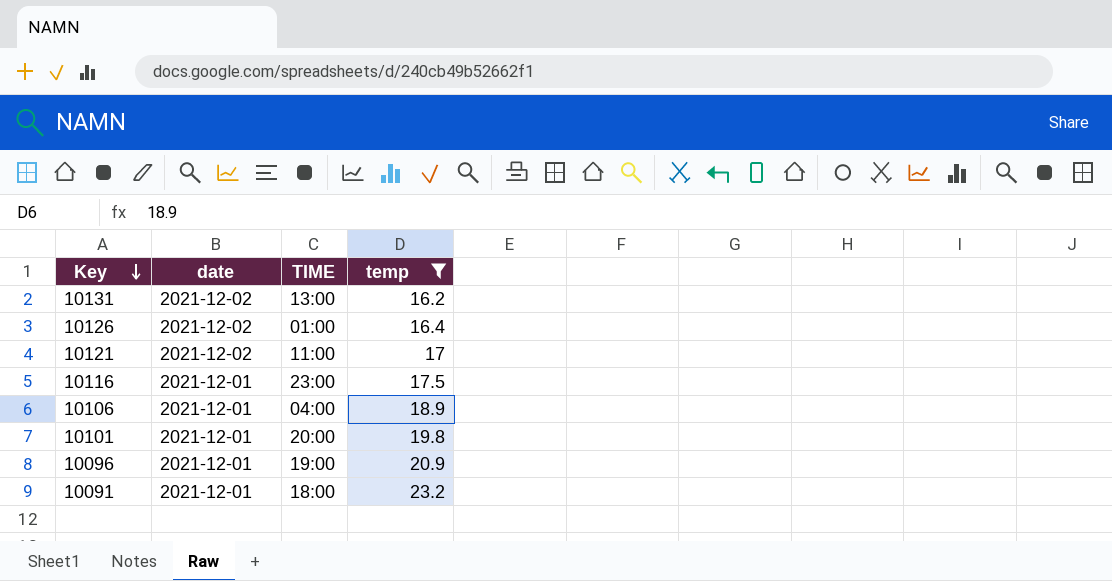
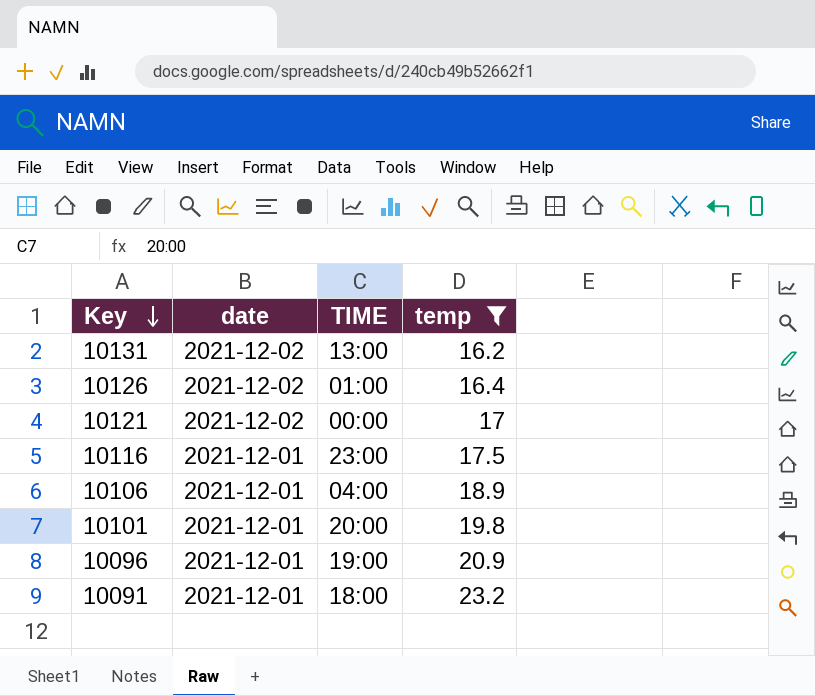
10121 | TIME: 11:00 -> 00:00

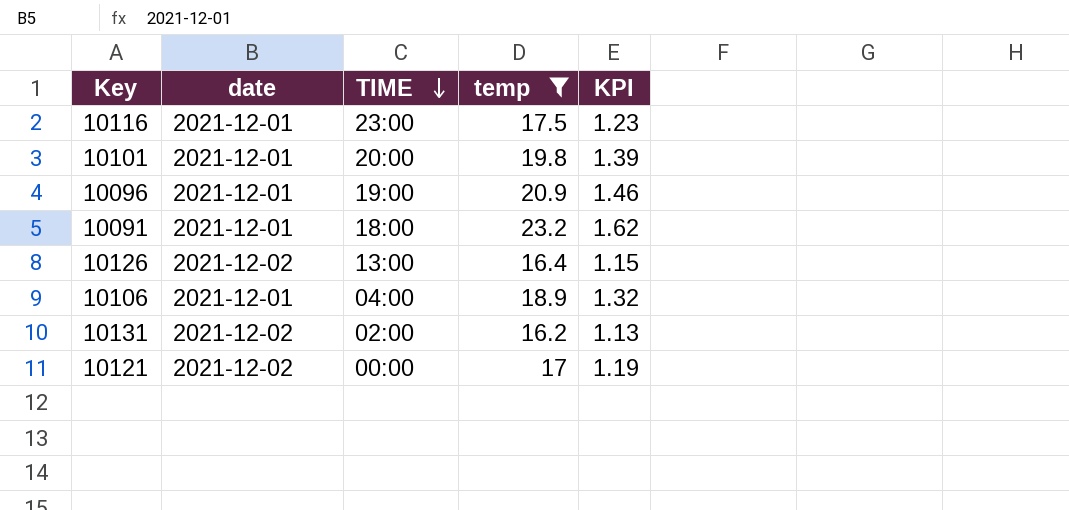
row order: Key descending -> TIME descending
column KPI | formula: none -> [temp] * 0.07
10126 | TIME: 01:00 -> 13:00
10131 | TIME: 13:00 -> 02:00

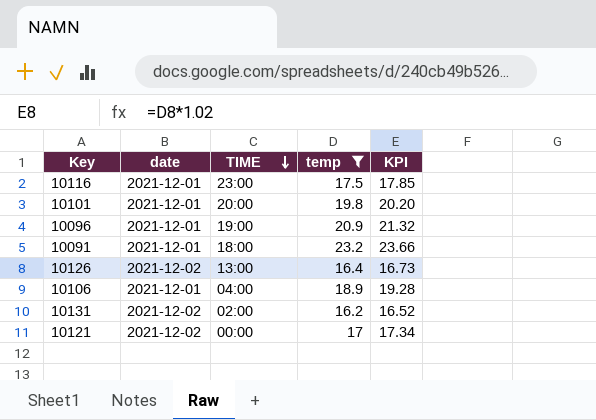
column KPI | formula: [temp] * 0.07 -> [temp] * 1.02

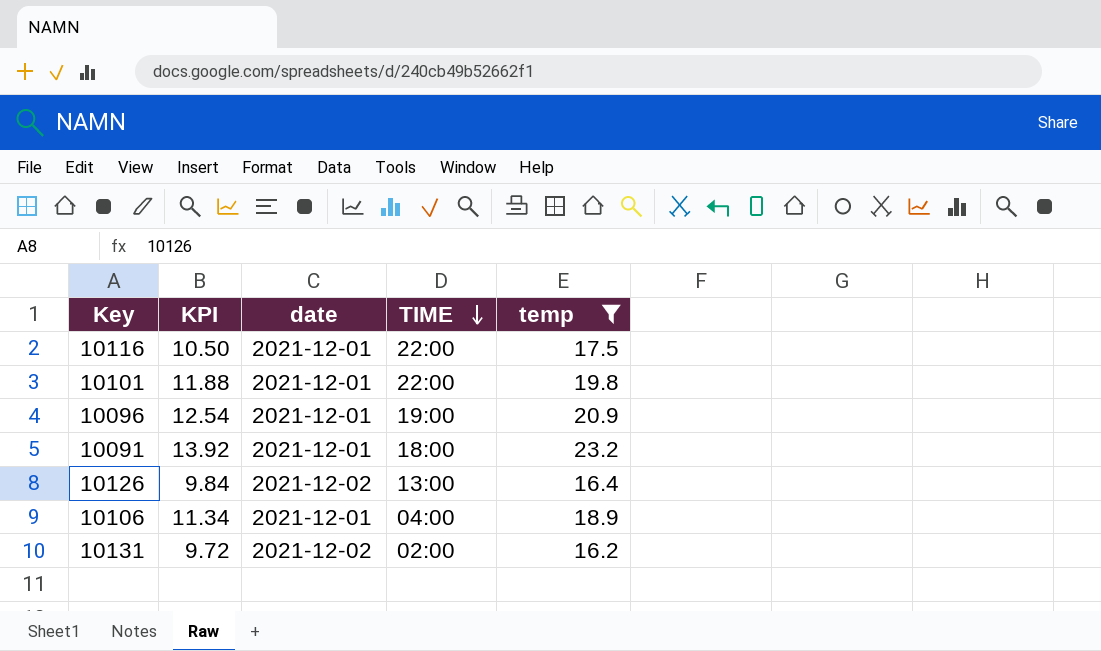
column KPI | formula: [temp] * 1.02 -> [temp] * 0.6
column KPI | position: 5 -> 2
row 10121: 2021-12-02 | 00:00 | 17 | 17.34 -> none
10116 | TIME: 23:00 -> 22:00
10101 | TIME: 20:00 -> 22:00

